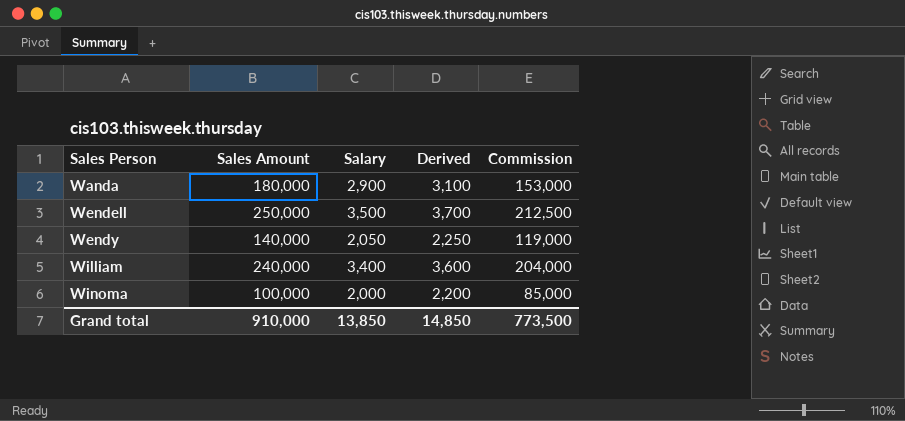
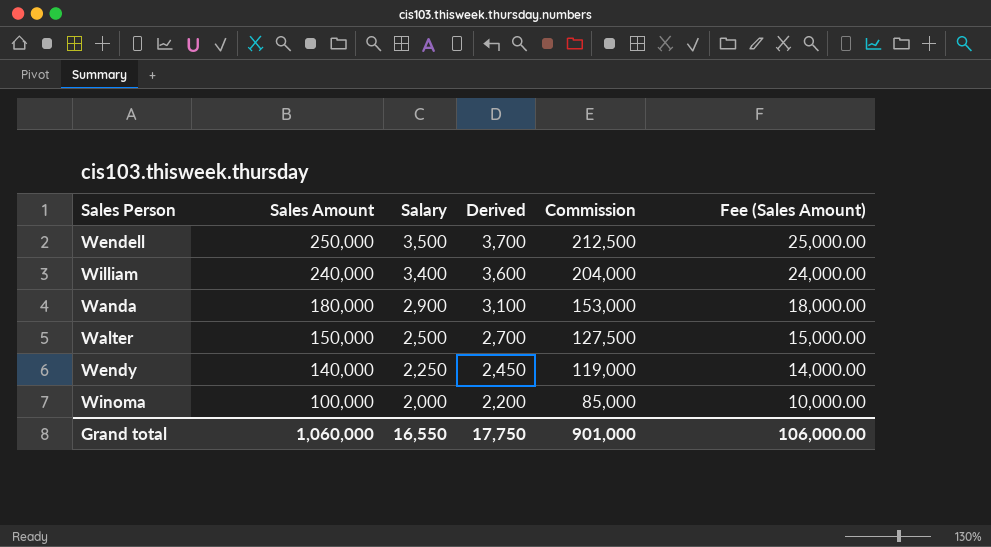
row order: Sales Person ascending -> Sales Amount descending
column Fee (Sales Amount) | formula: none -> [Sales Amount] * 0.1
row Walter: none -> 150,000 | 2,500 | 2,700 | 127,500 | 15,000.00
Wendy | Salary: 2,050 -> 2,250
Wendy | Derived: 2,250 -> 2,450
Grand total | Sales Amount: 910,000 -> 1,060,000
Grand total | Salary: 13,850 -> 16,550
Grand total | Derived: 14,850 -> 17,750
Grand total | Commission: 773,500 -> 901,000

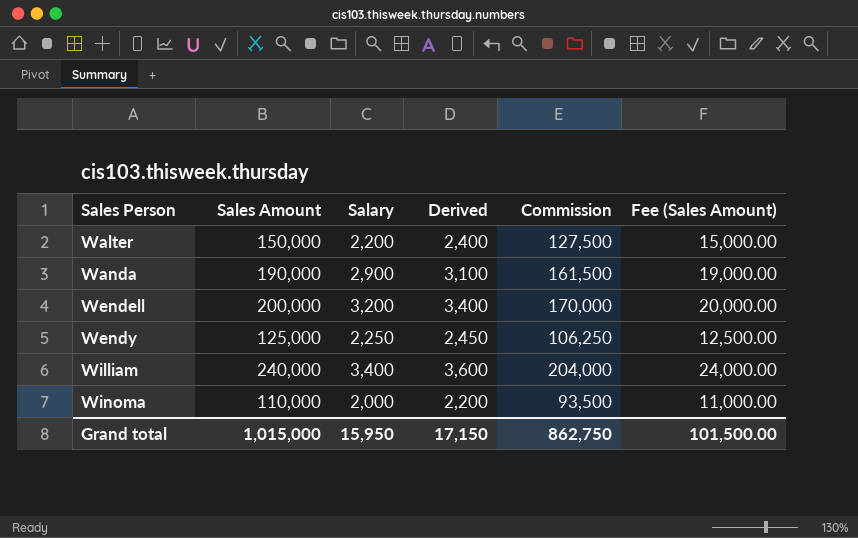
row order: Sales Amount descending -> Sales Person ascending
Walter | Salary: 2,500 -> 2,200
Walter | Derived: 2,700 -> 2,400
Wanda | Sales Amount: 180,000 -> 190,000
Wanda | Commission: 153,000 -> 161,500
Wanda | Fee (Sales Amount): 18,000.00 -> 19,000.00
Wendell | Sales Amount: 250,000 -> 200,000
Wendell | Salary: 3,500 -> 3,200
Wendell | Derived: 3,700 -> 3,400
Wendell | Commission: 212,500 -> 170,000
Wendell | Fee (Sales Amount): 25,000.00 -> 20,000.00
Wendy | Sales Amount: 140,000 -> 125,000
Wendy | Commission: 119,000 -> 106,250
Wendy | Fee (Sales Amount): 14,000.00 -> 12,500.00
Winoma | Sales Amount: 100,000 -> 110,000
Winoma | Commission: 85,000 -> 93,500
Winoma | Fee (Sales Amount): 10,000.00 -> 11,000.00
Grand total | Sales Amount: 1,060,000 -> 1,015,000
Grand total | Salary: 16,550 -> 15,950
Grand total | Derived: 17,750 -> 17,150
Grand total | Commission: 901,000 -> 862,750
Grand total | Fee (Sales Amount): 106,000.00 -> 101,500.00

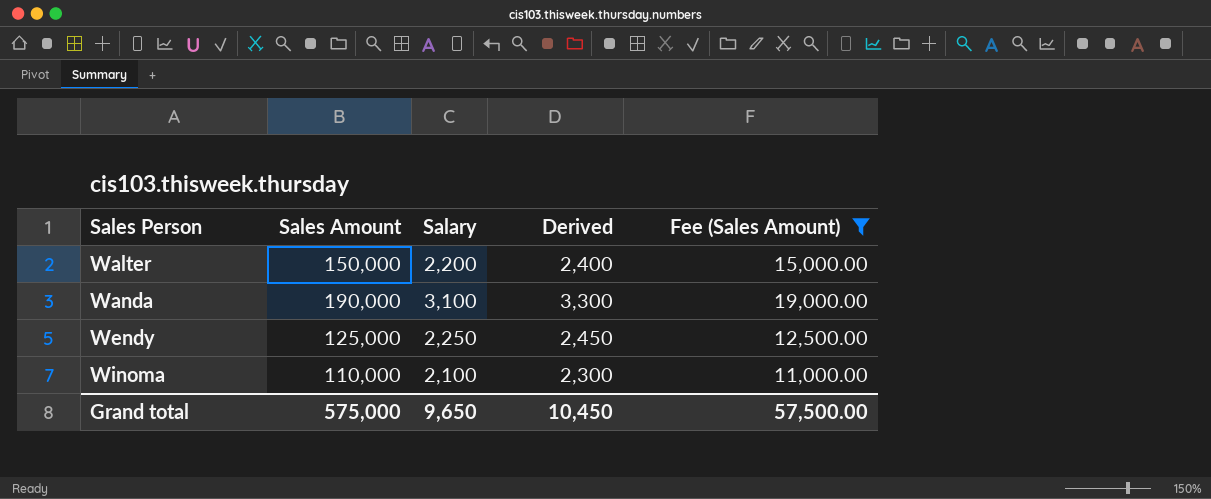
filter: none -> Fee (Sales Amount) <= 19,000.00
column Commission | formula: [Sales Amount] * 0.85 -> none
Wanda | Salary: 2,900 -> 3,100
Wanda | Derived: 3,100 -> 3,300
Winoma | Salary: 2,000 -> 2,100
Winoma | Derived: 2,200 -> 2,300
Grand total | Sales Amount: 1,015,000 -> 575,000
Grand total | Salary: 15,950 -> 9,650
Grand total | Derived: 17,150 -> 10,450
Grand total | Fee (Sales Amount): 101,500.00 -> 57,500.00

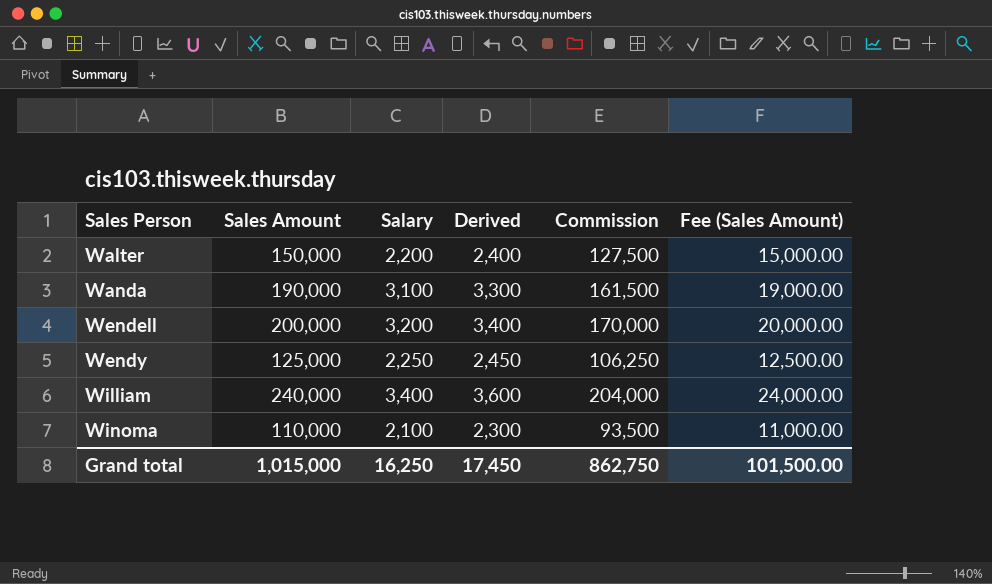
filter: Fee (Sales Amount) <= 19,000.00 -> none
column Commission | formula: none -> [Sales Amount] * 0.85
Grand total | Sales Amount: 575,000 -> 1,015,000
Grand total | Salary: 9,650 -> 16,250
Grand total | Derived: 10,450 -> 17,450
Grand total | Fee (Sales Amount): 57,500.00 -> 101,500.00

